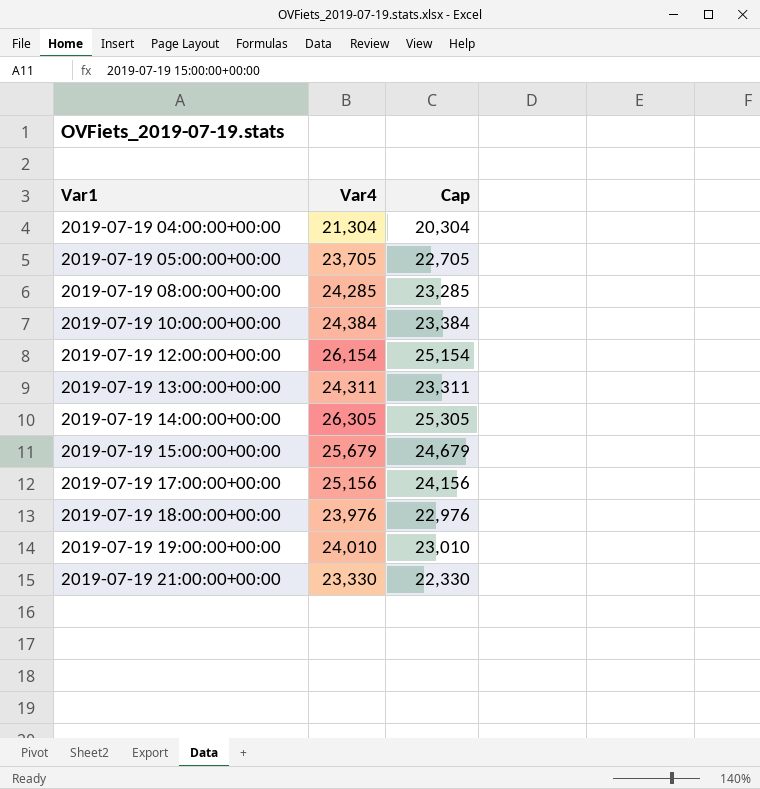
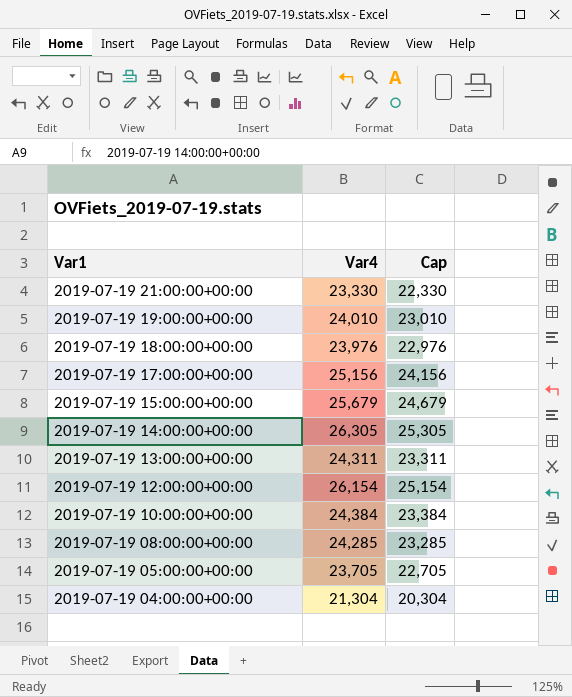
row order: Var1 ascending -> Var1 descending

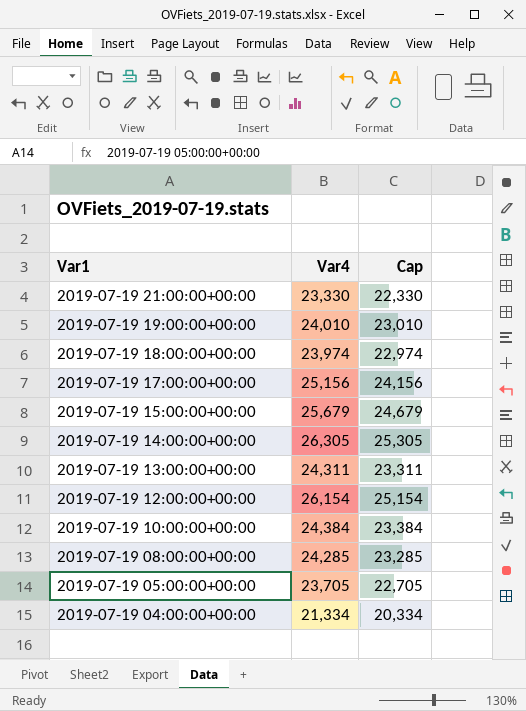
2019-07-19 18:00:00+00:00 | Var4: 23,976 -> 23,974
2019-07-19 18:00:00+00:00 | Cap: 22,976 -> 22,974
2019-07-19 04:00:00+00:00 | Var4: 21,304 -> 21,334
2019-07-19 04:00:00+00:00 | Cap: 20,304 -> 20,334

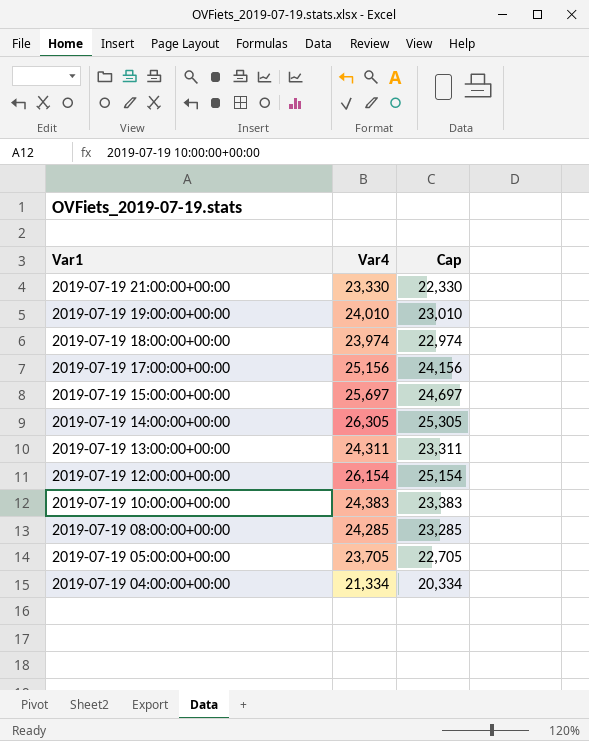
2019-07-19 15:00:00+00:00 | Var4: 25,679 -> 25,697
2019-07-19 15:00:00+00:00 | Cap: 24,679 -> 24,697
2019-07-19 10:00:00+00:00 | Var4: 24,384 -> 24,383
2019-07-19 10:00:00+00:00 | Cap: 23,384 -> 23,383

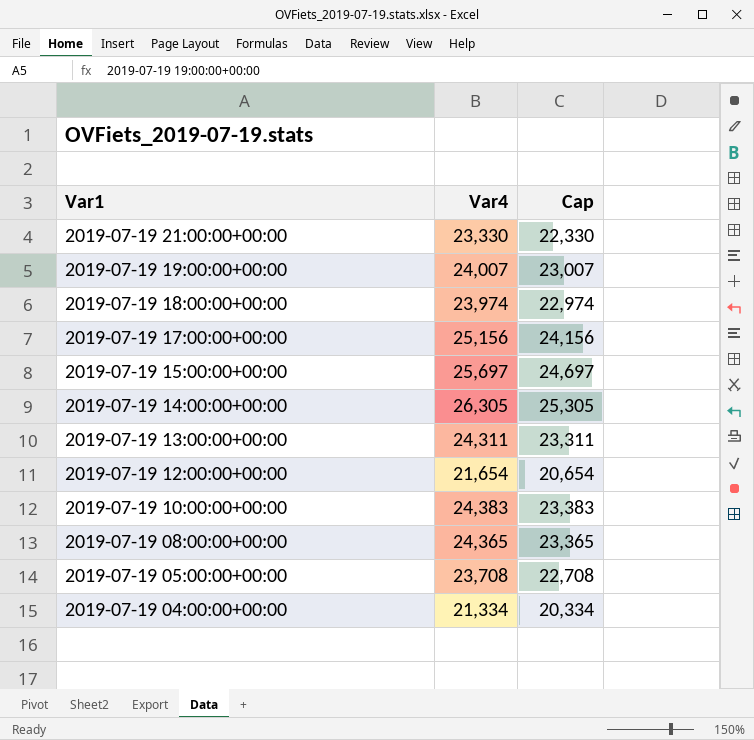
2019-07-19 19:00:00+00:00 | Var4: 24,010 -> 24,007
2019-07-19 19:00:00+00:00 | Cap: 23,010 -> 23,007
2019-07-19 12:00:00+00:00 | Var4: 26,154 -> 21,654
2019-07-19 12:00:00+00:00 | Cap: 25,154 -> 20,654
2019-07-19 08:00:00+00:00 | Var4: 24,285 -> 24,365
2019-07-19 08:00:00+00:00 | Cap: 23,285 -> 23,365
2019-07-19 05:00:00+00:00 | Var4: 23,705 -> 23,708
2019-07-19 05:00:00+00:00 | Cap: 22,705 -> 22,708

